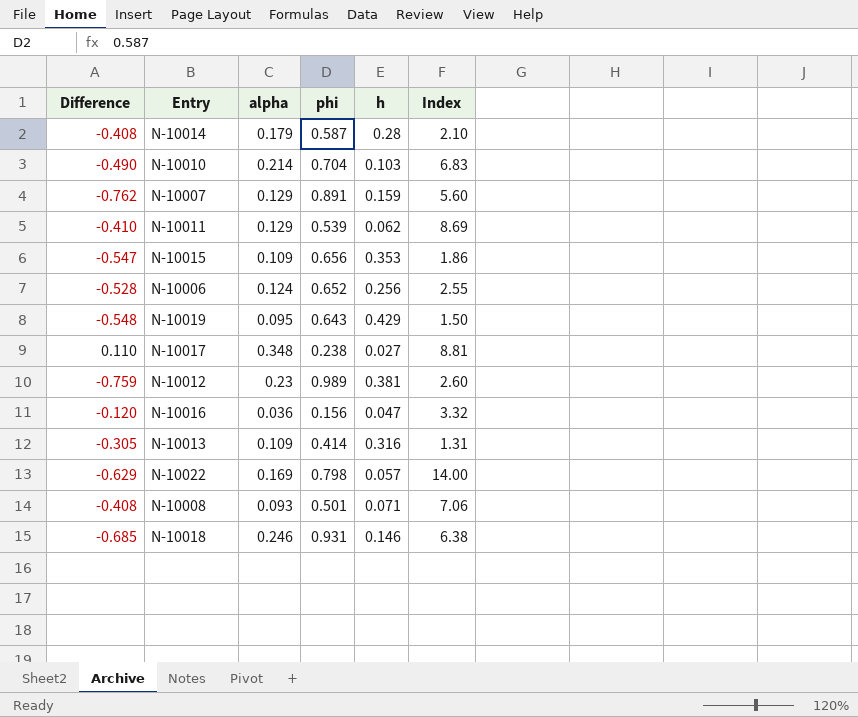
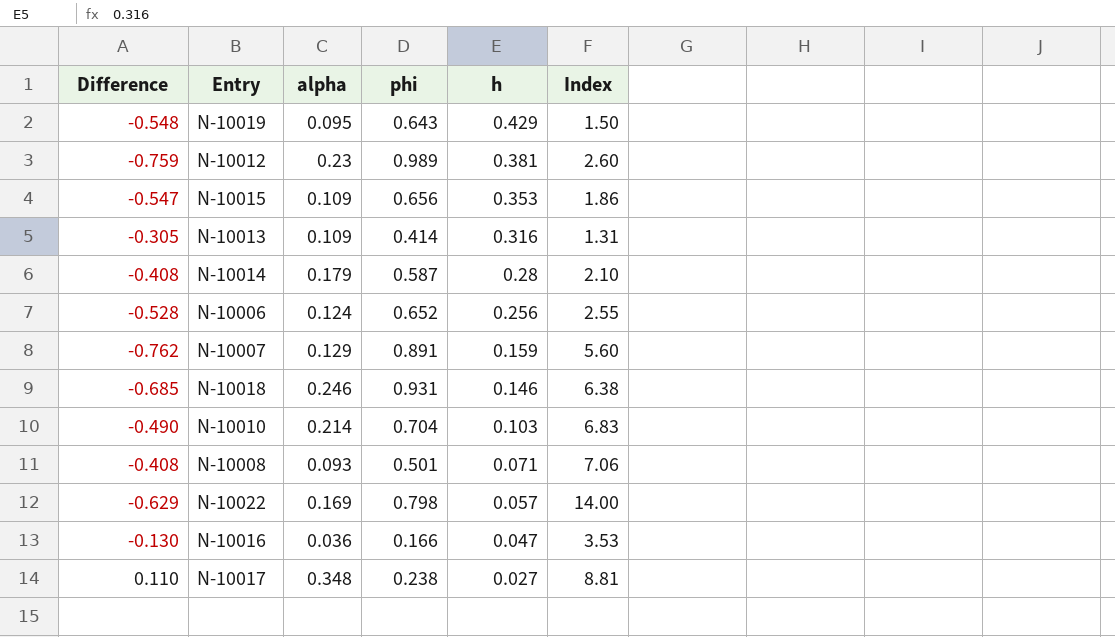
row order: none -> h descending
row N-10011: -0.410 | 0.129 | 0.539 | 0.062 | 8.69 -> none
N-10016 | Difference: -0.120 -> -0.130
N-10016 | phi: 0.156 -> 0.166
N-10016 | Index: 3.32 -> 3.53

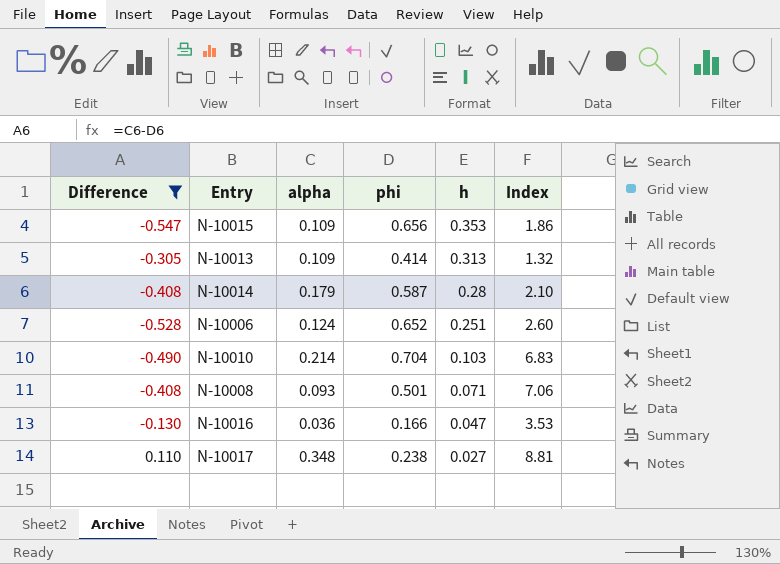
filter: none -> Difference >= -0.547
N-10013 | h: 0.316 -> 0.313
N-10013 | Index: 1.31 -> 1.32
N-10006 | h: 0.256 -> 0.251
N-10006 | Index: 2.55 -> 2.60

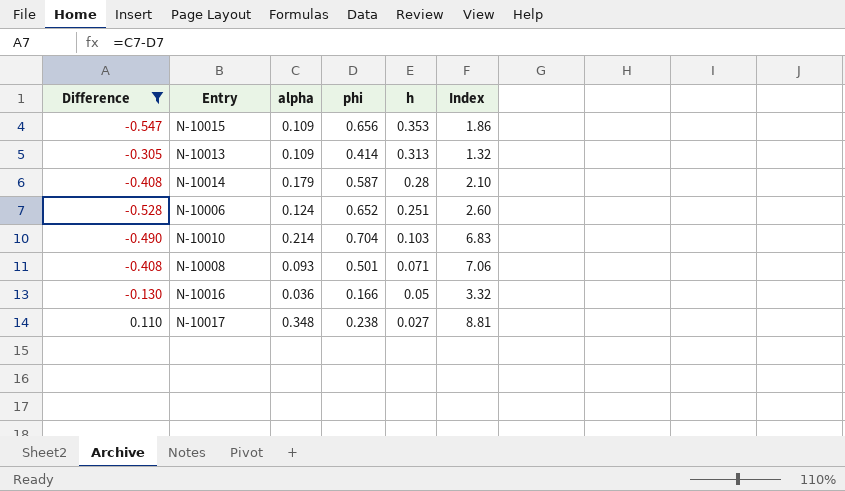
N-10016 | h: 0.047 -> 0.05
N-10016 | Index: 3.53 -> 3.32

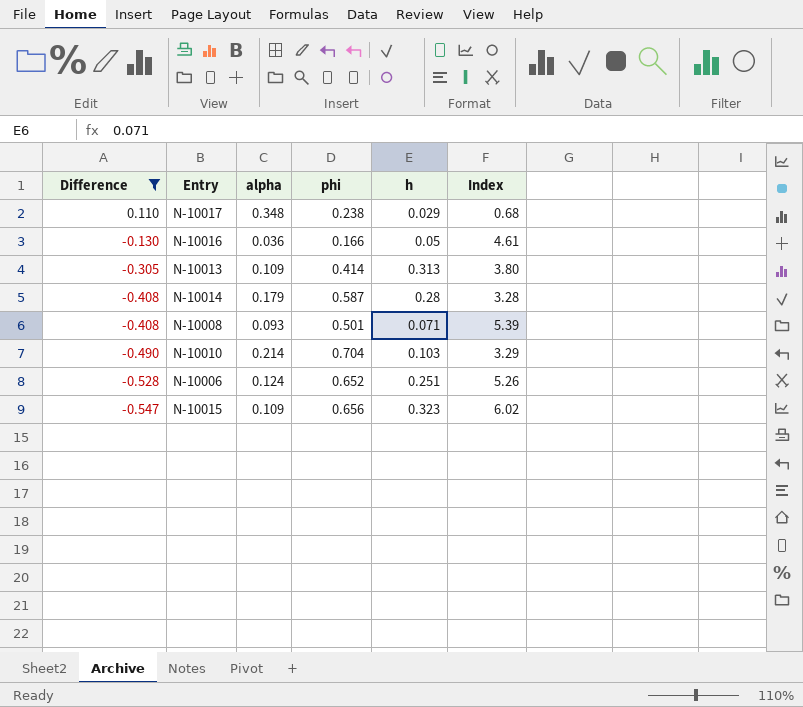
row order: h descending -> Difference descending
column Index | formula: [phi] / [h] -> [phi] / [alpha]
N-10017 | h: 0.027 -> 0.029
N-10015 | h: 0.353 -> 0.323

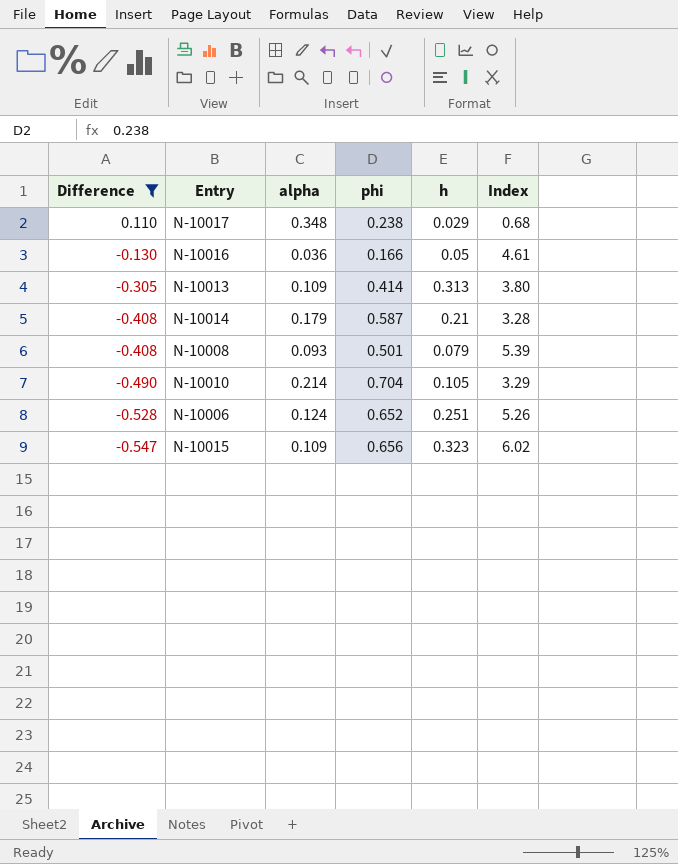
N-10014 | h: 0.28 -> 0.21
N-10008 | h: 0.071 -> 0.079
N-10010 | h: 0.103 -> 0.105

